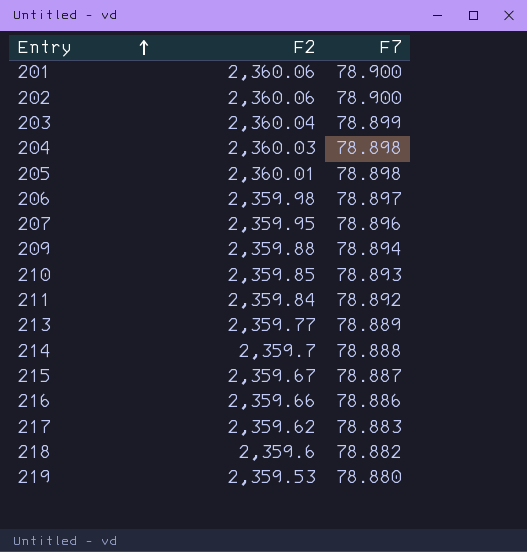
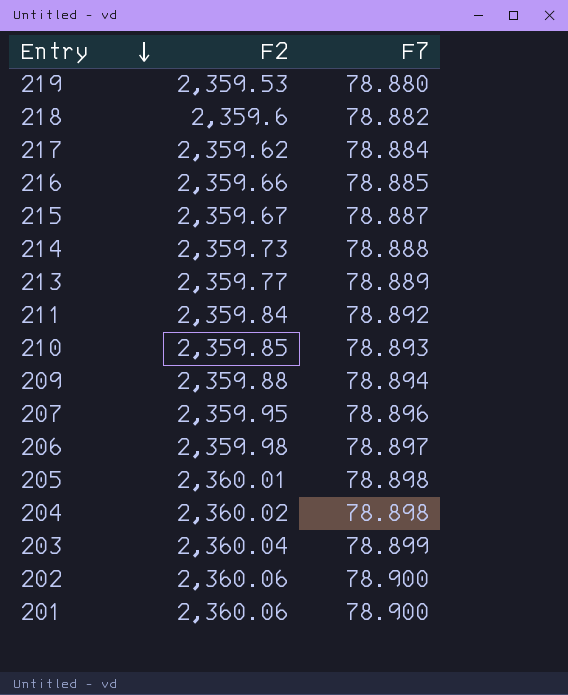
row order: Entry ascending -> Entry descending
217 | F7: 78.883 -> 78.884
216 | F7: 78.886 -> 78.885
214 | F2: 2,359.7 -> 2,359.73
204 | F2: 2,360.03 -> 2,360.02

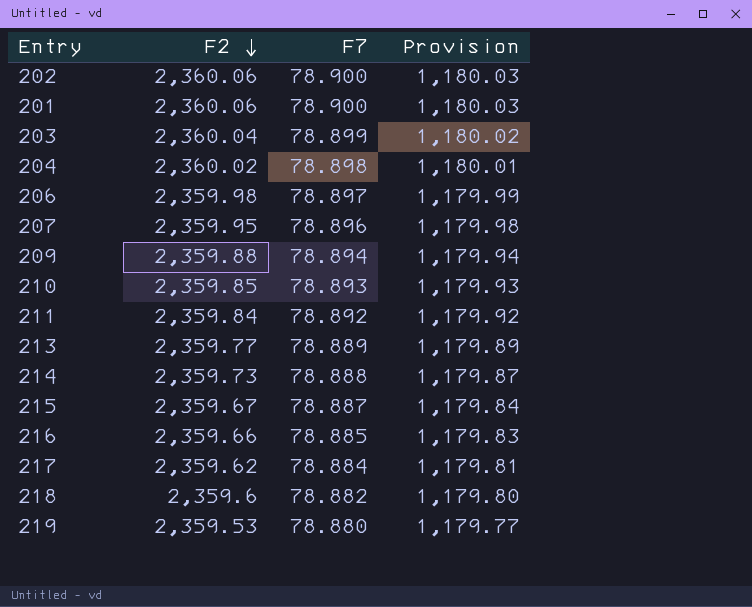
row order: Entry descending -> F2 descending
column Provision | formula: none -> [F2] * 0.5
row 205: 2,360.01 | 78.898 -> none

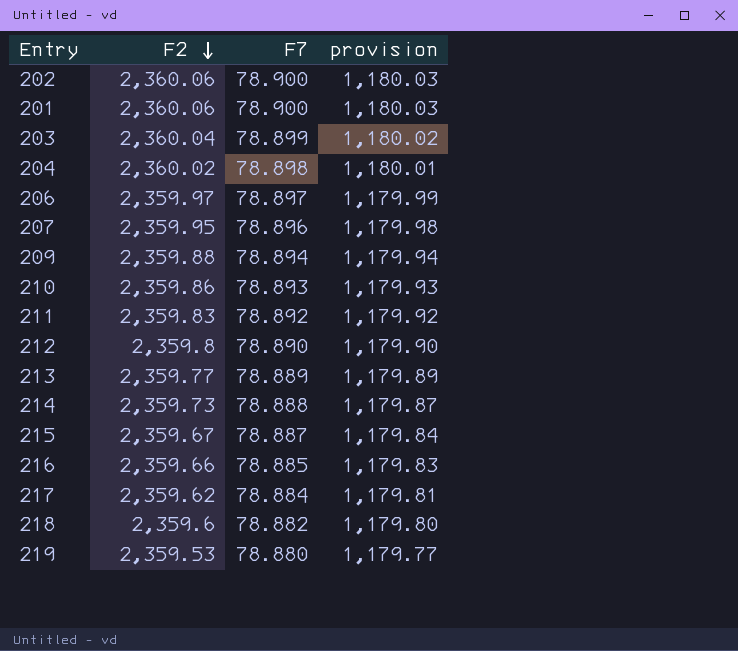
column name: Provision -> provision
206 | F2: 2,359.98 -> 2,359.97
210 | F2: 2,359.85 -> 2,359.86
211 | F2: 2,359.84 -> 2,359.83
row 212: none -> 2,359.8 | 78.890 | 1,179.90

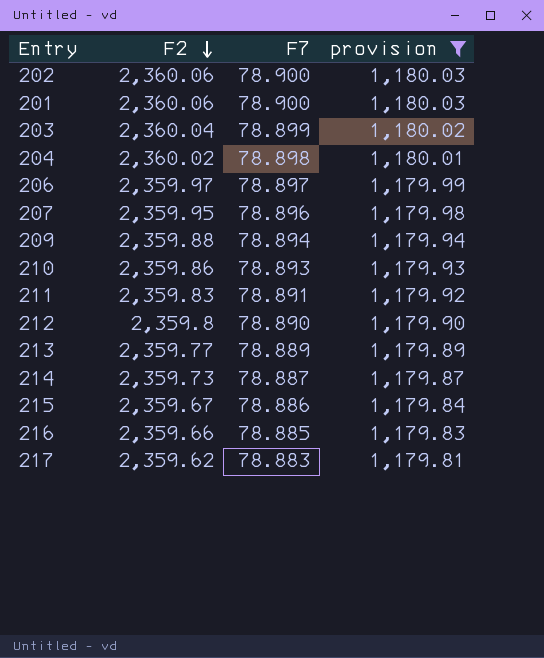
filter: none -> provision >= 1,179.81
211 | F7: 78.892 -> 78.891
214 | F7: 78.888 -> 78.887
215 | F7: 78.887 -> 78.886
217 | F7: 78.884 -> 78.883

